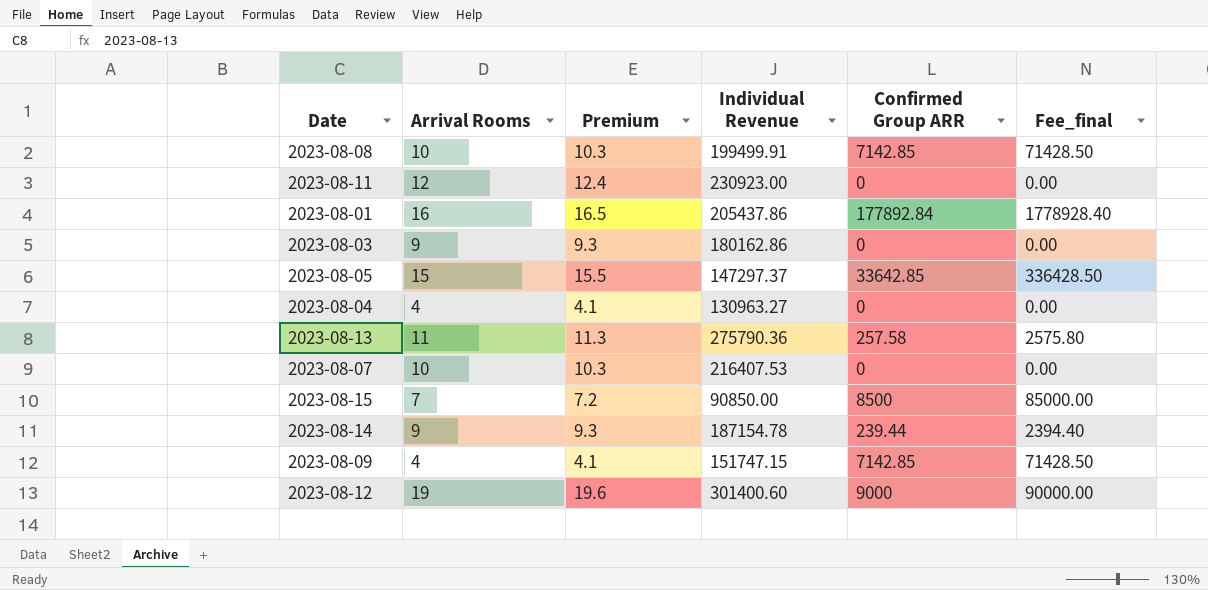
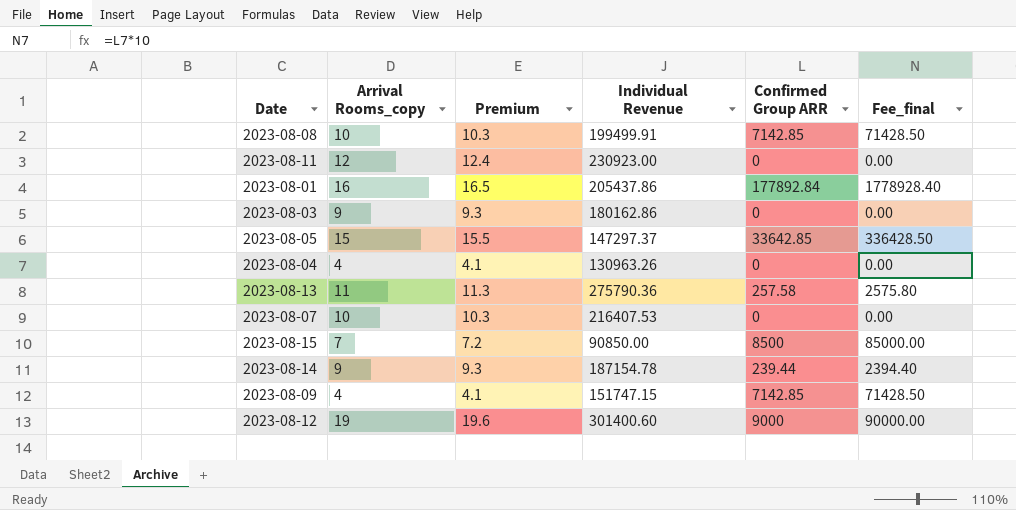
column name: Arrival Rooms -> Arrival Rooms_copy
2023-08-04 | Individual Revenue: 130963.27 -> 130963.26

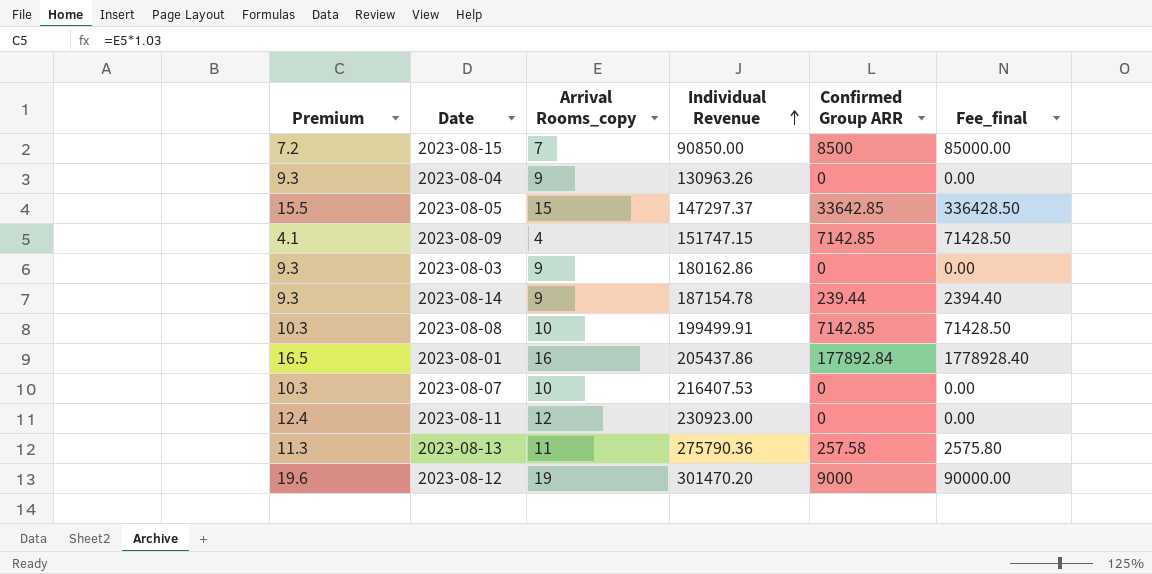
row order: none -> Individual Revenue ascending
column Premium | position: 3 -> 1
2023-08-04 | Premium: 4.1 -> 9.3
2023-08-04 | Arrival Rooms_copy: 4 -> 9
2023-08-12 | Individual Revenue: 301400.60 -> 301470.20

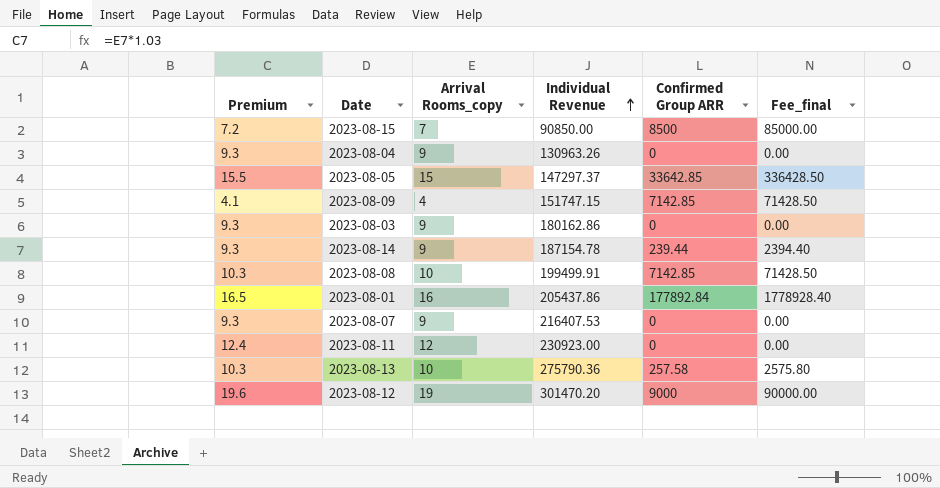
2023-08-07 | Premium: 10.3 -> 9.3
2023-08-07 | Arrival Rooms_copy: 10 -> 9
2023-08-13 | Premium: 11.3 -> 10.3
2023-08-13 | Arrival Rooms_copy: 11 -> 10

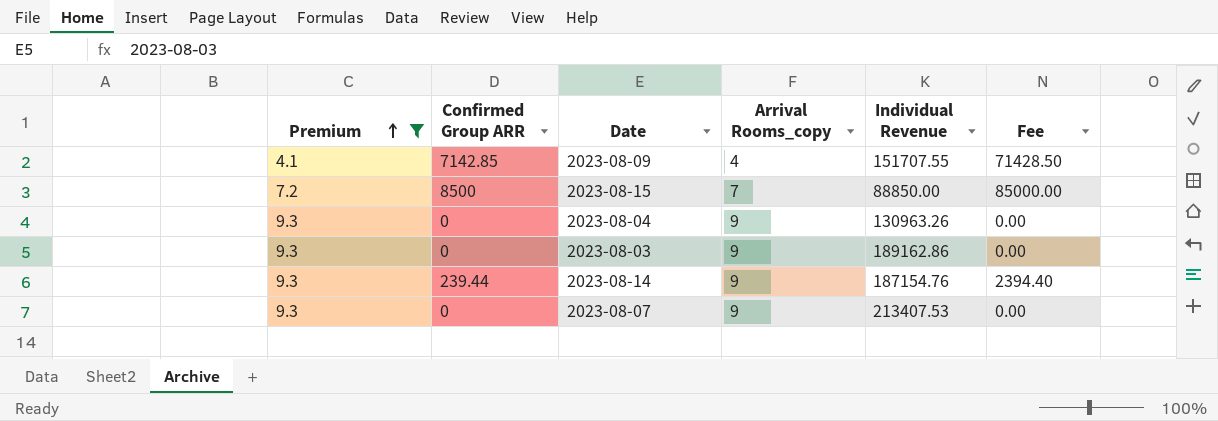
filter: none -> Premium <= 9.3
row order: Individual Revenue ascending -> Premium ascending
column Confirmed Group ARR | position: 5 -> 2
column name: Fee_final -> Fee
2023-08-09 | Individual Revenue: 151747.15 -> 151707.55
2023-08-15 | Individual Revenue: 90850.00 -> 88850.00
2023-08-03 | Individual Revenue: 180162.86 -> 189162.86
2023-08-14 | Individual Revenue: 187154.78 -> 187154.76
2023-08-07 | Individual Revenue: 216407.53 -> 213407.53

